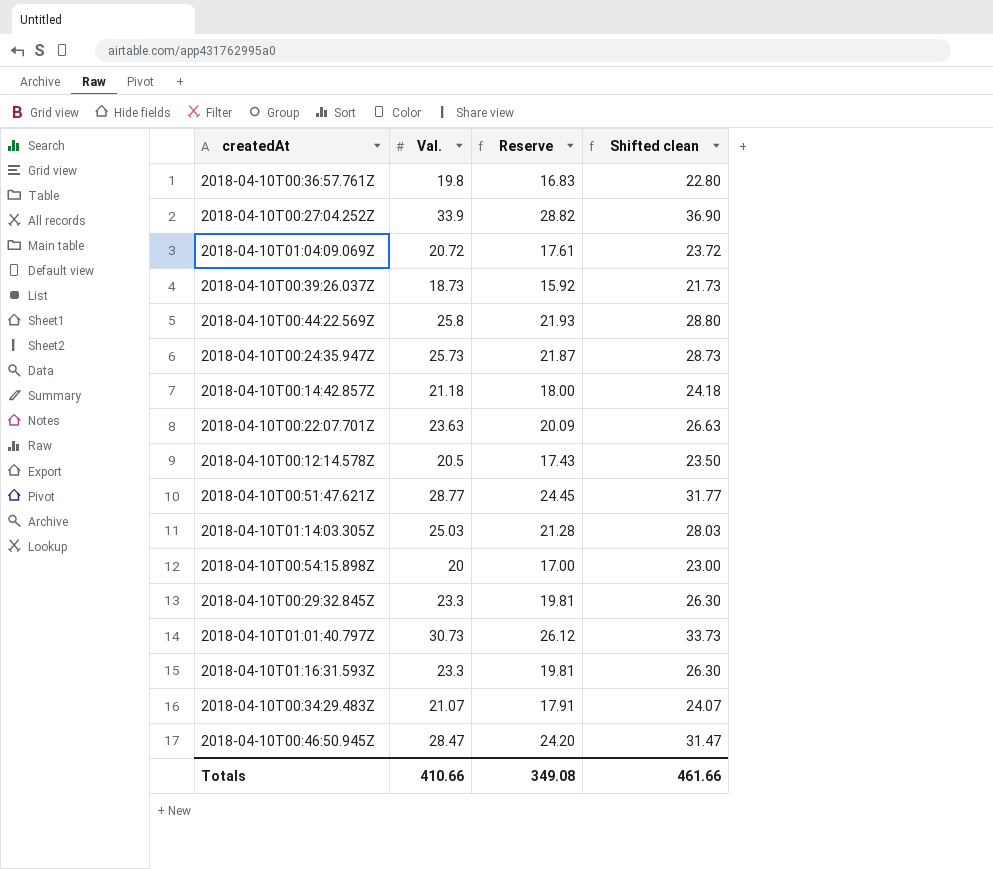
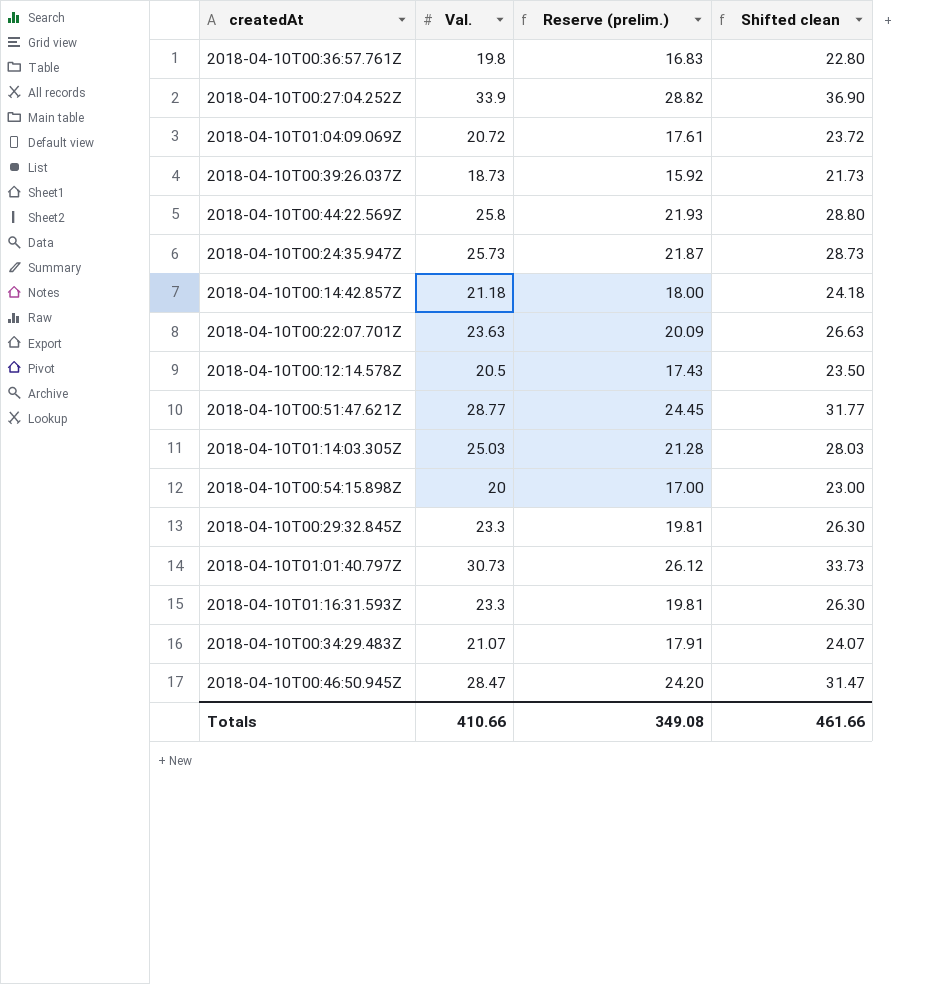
column name: Reserve -> Reserve (prelim.)

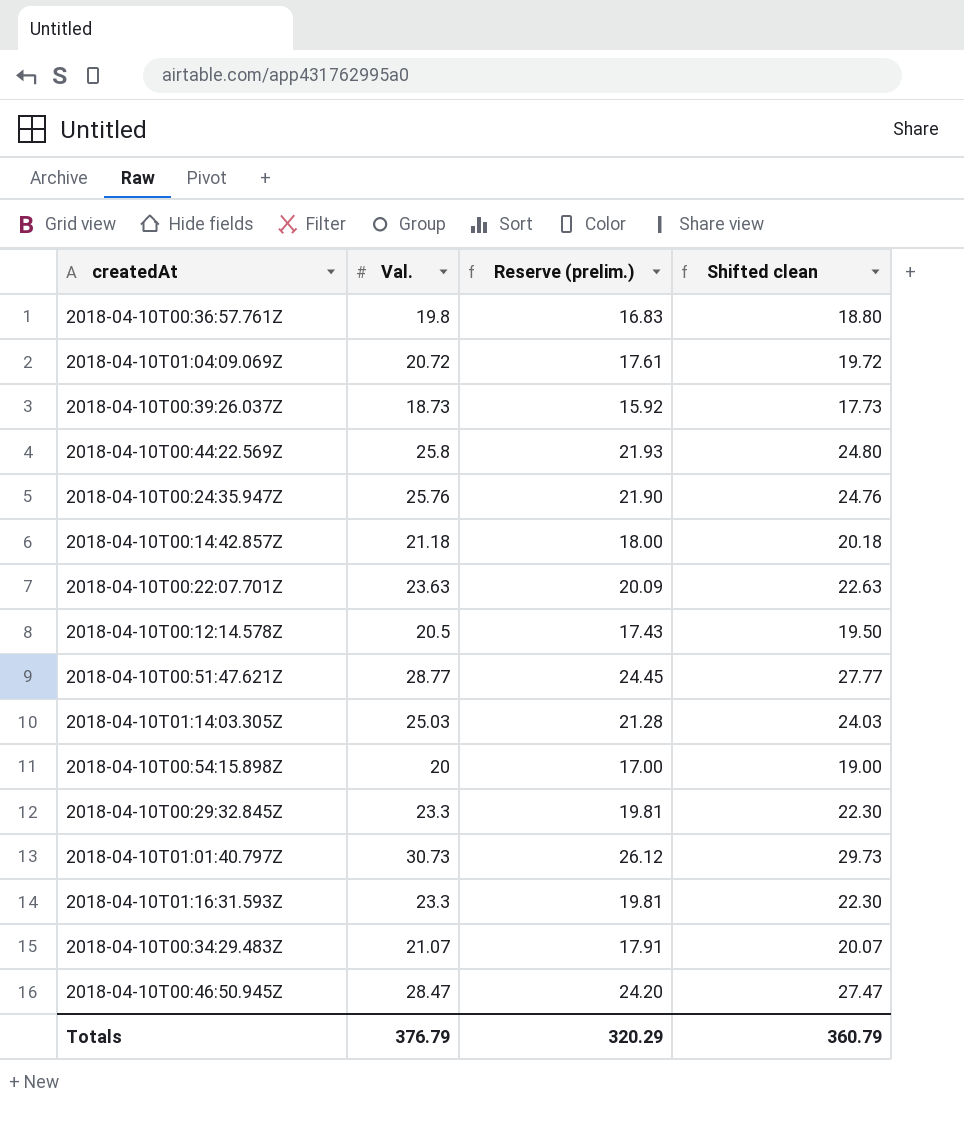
column Shifted clean | formula: [Val.] + 3 -> [Val.] - 1
row 2018-04-10T00:27:04.252Z: 33.9 | 28.82 | 36.90 -> none
2018-04-10T00:24:35.947Z | Val.: 25.73 -> 25.76
2018-04-10T00:24:35.947Z | Reserve (prelim.): 21.87 -> 21.90
Totals | Val.: 410.66 -> 376.79
Totals | Reserve (prelim.): 349.08 -> 320.29
Totals | Shifted clean: 461.66 -> 360.79

